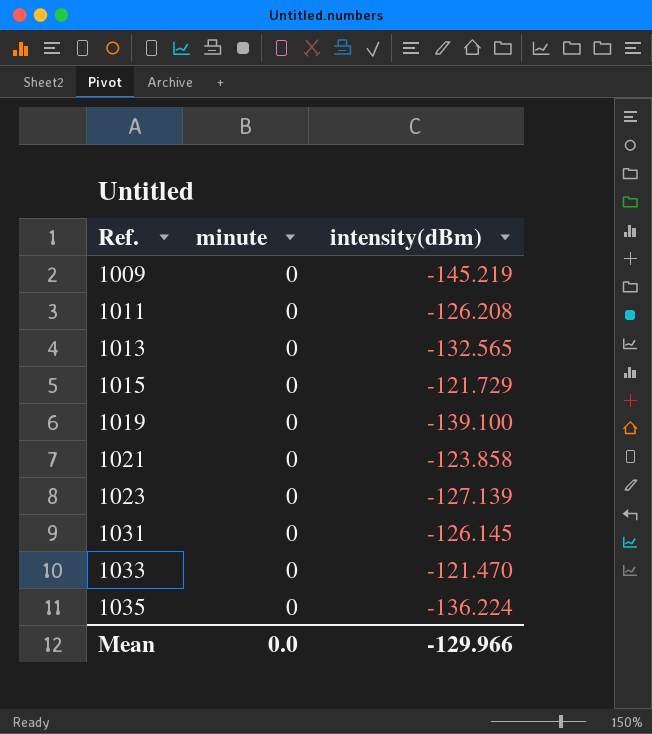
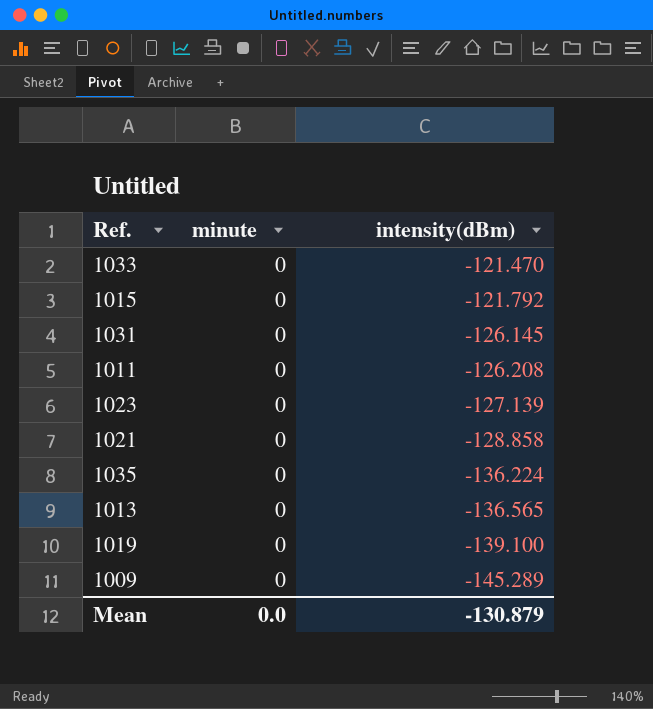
row order: Ref. ascending -> intensity(dBm) descending
1015 | intensity(dBm): -121.729 -> -121.792
1021 | intensity(dBm): -123.858 -> -128.858
1013 | intensity(dBm): -132.565 -> -136.565
1009 | intensity(dBm): -145.219 -> -145.289
Mean | intensity(dBm): -129.966 -> -130.879

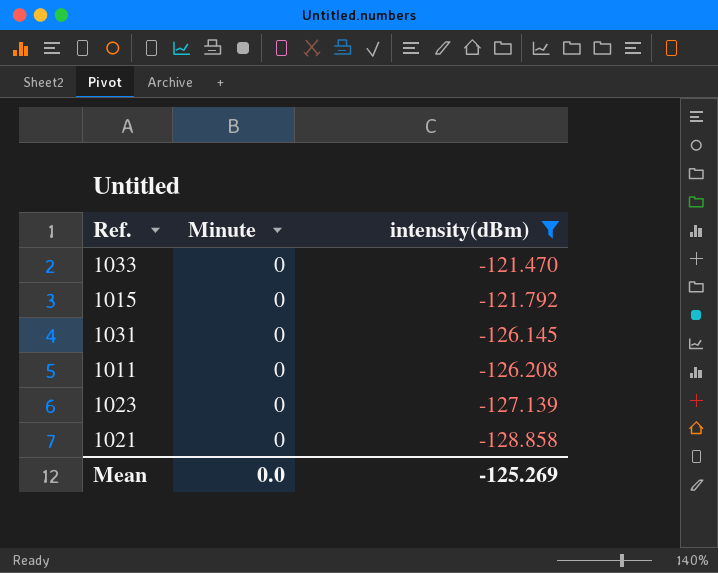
filter: none -> intensity(dBm) >= -128.858
column name: minute -> Minute
Mean | intensity(dBm): -130.879 -> -125.269

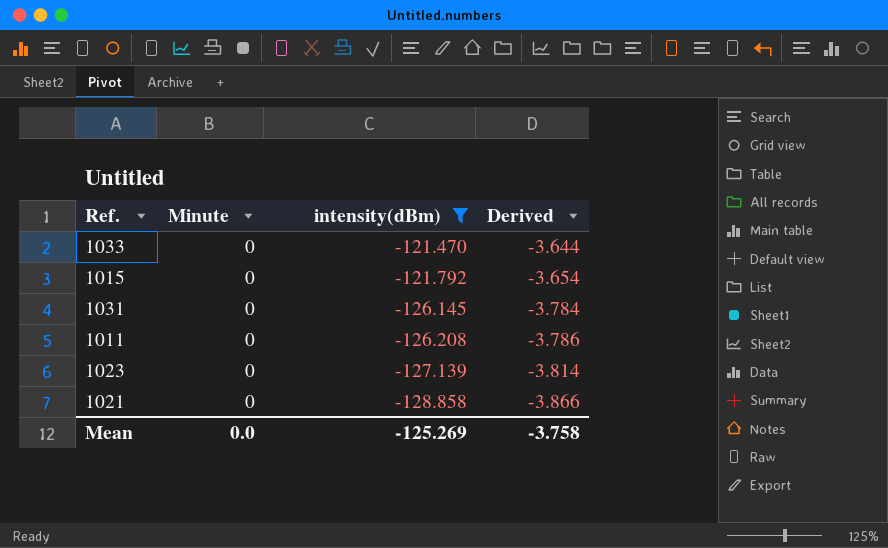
column Derived | formula: none -> [intensity(dBm)] * 0.03

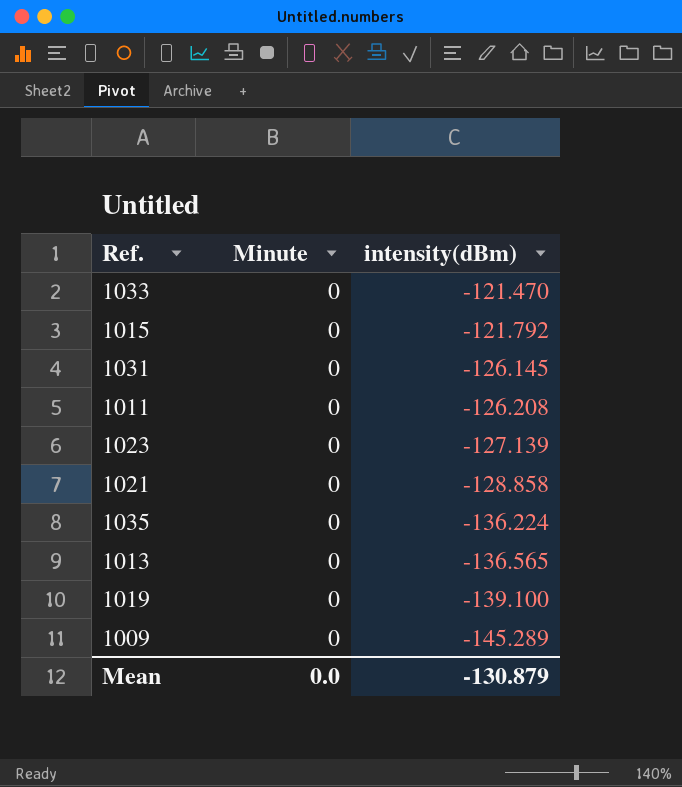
filter: intensity(dBm) >= -128.858 -> none
column Derived | formula: [intensity(dBm)] * 0.03 -> none
Mean | intensity(dBm): -125.269 -> -130.879

